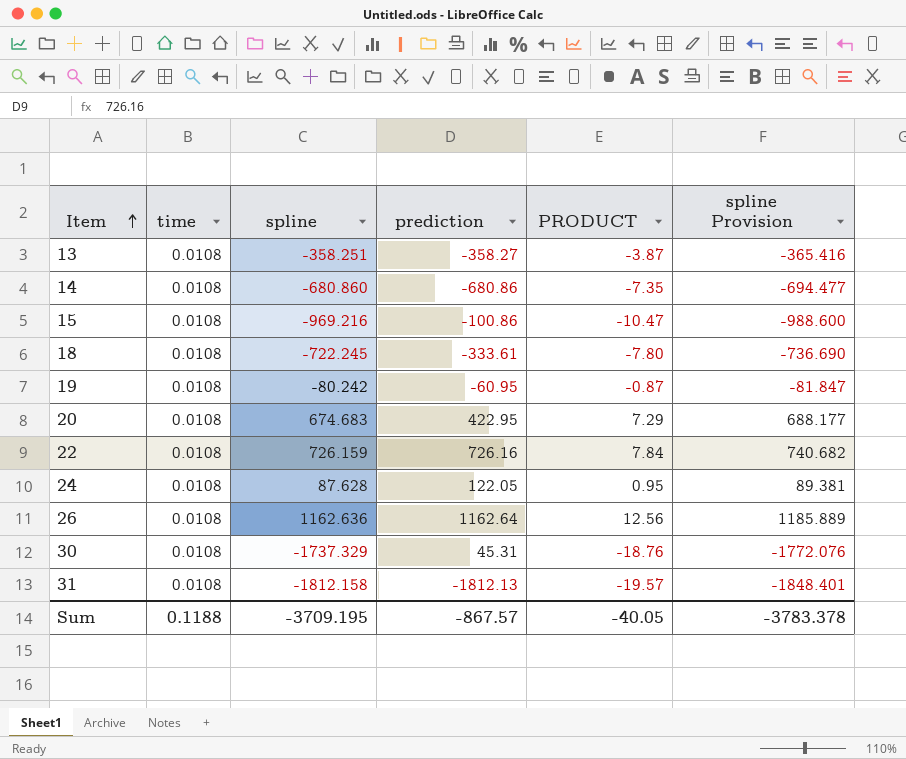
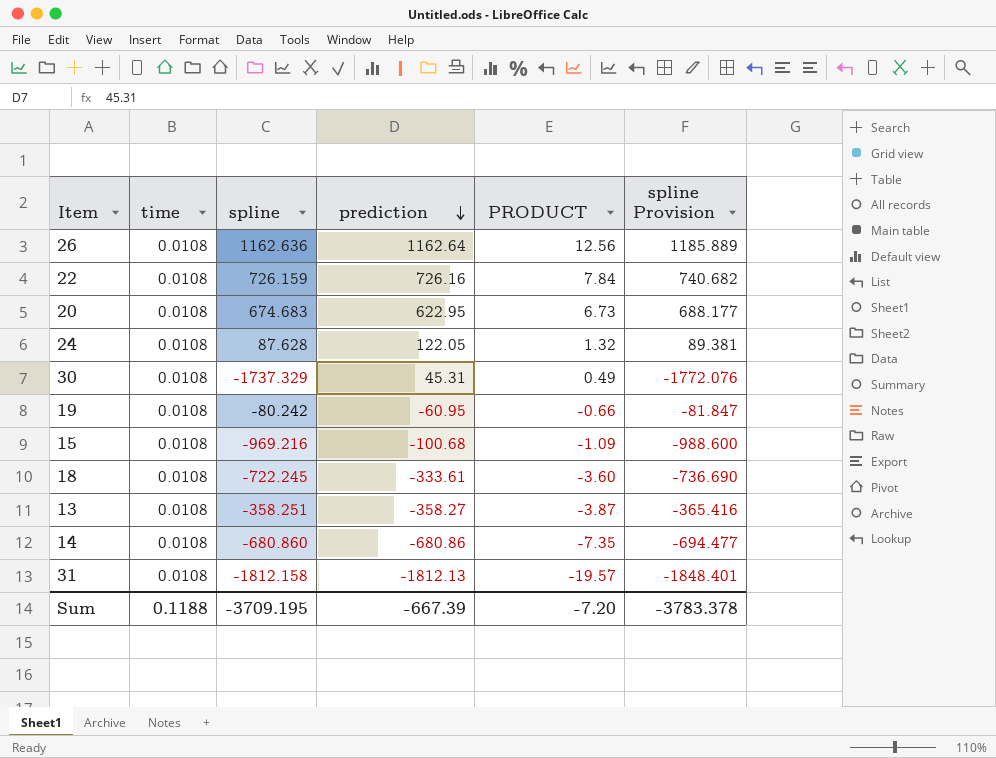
row order: Item ascending -> prediction descending
column PRODUCT | formula: [time] * [spline] -> [time] * [prediction]
20 | prediction: 422.95 -> 622.95
15 | prediction: -100.86 -> -100.68
Sum | prediction: -867.57 -> -667.39
Sum | PRODUCT: -40.05 -> -7.20

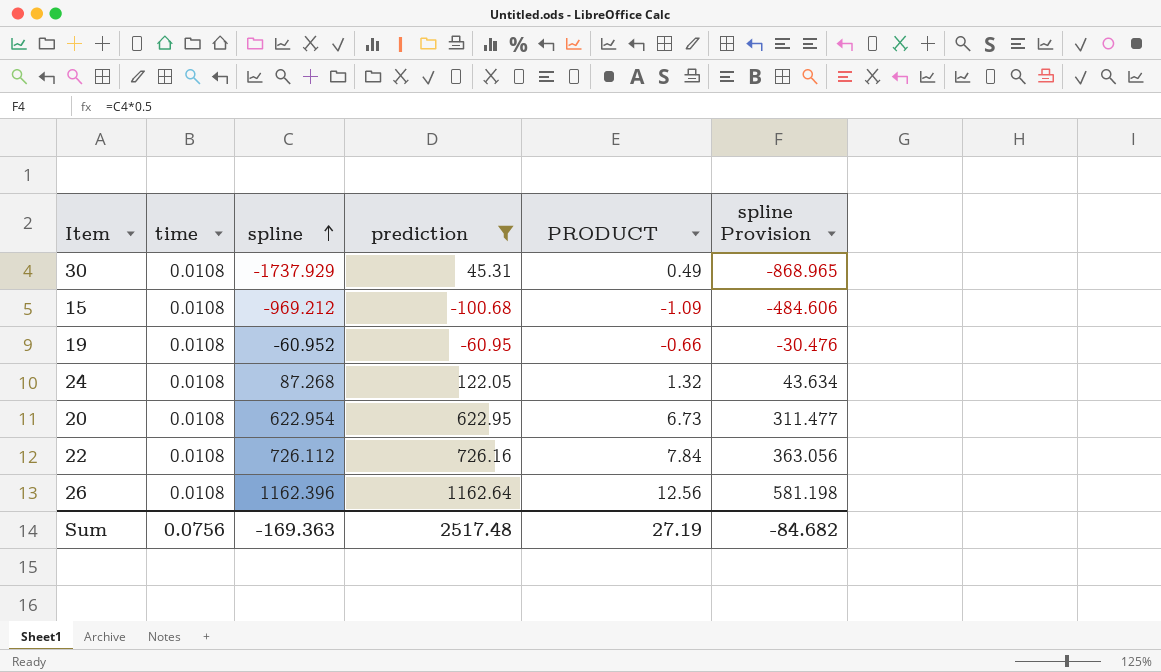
filter: none -> prediction >= -100.68
row order: prediction descending -> spline ascending
column spline Provision | formula: [spline] * 1.02 -> [spline] * 0.5
30 | spline: -1737.329 -> -1737.929
15 | spline: -969.216 -> -969.212
19 | spline: -80.242 -> -60.952
24 | spline: 87.628 -> 87.268
20 | spline: 674.683 -> 622.954
22 | spline: 726.159 -> 726.112
26 | spline: 1162.636 -> 1162.396
Sum | time: 0.1188 -> 0.0756
Sum | spline: -3709.195 -> -169.363
Sum | prediction: -667.39 -> 2517.48
Sum | PRODUCT: -7.20 -> 27.19
Sum | spline Provision: -3783.378 -> -84.682

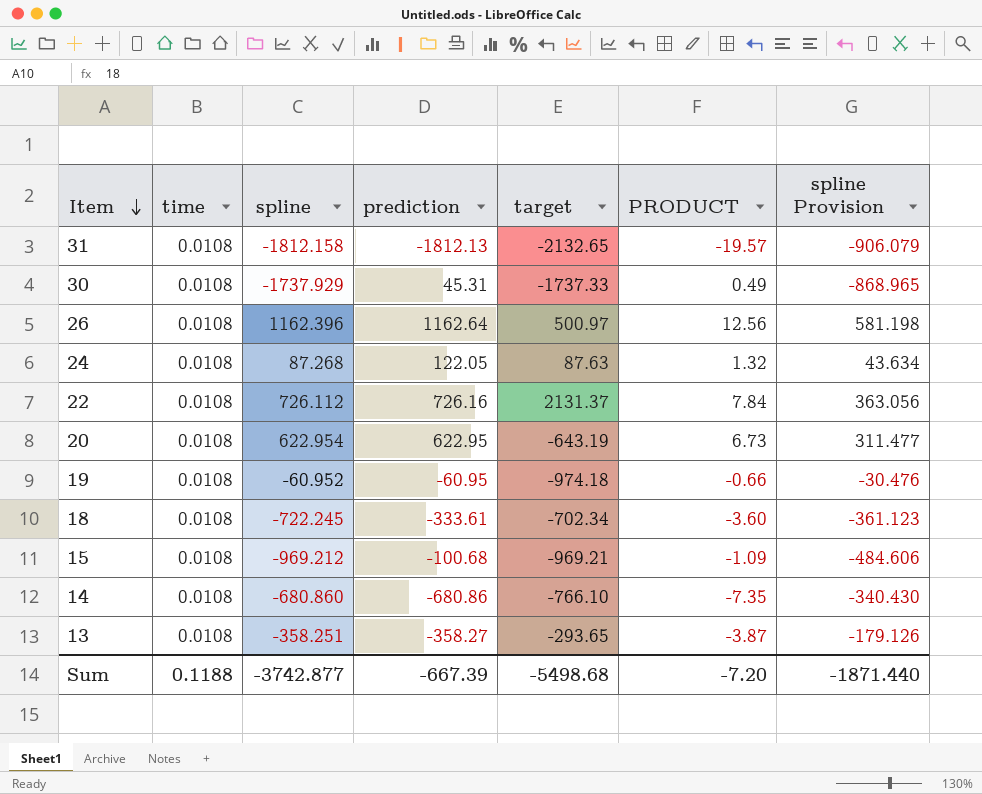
filter: prediction >= -100.68 -> none
row order: spline ascending -> Item descending
column target | position: none -> 5
Sum | time: 0.0756 -> 0.1188
Sum | spline: -169.363 -> -3742.877
Sum | prediction: 2517.48 -> -667.39
Sum | PRODUCT: 27.19 -> -7.20
Sum | spline Provision: -84.682 -> -1871.440

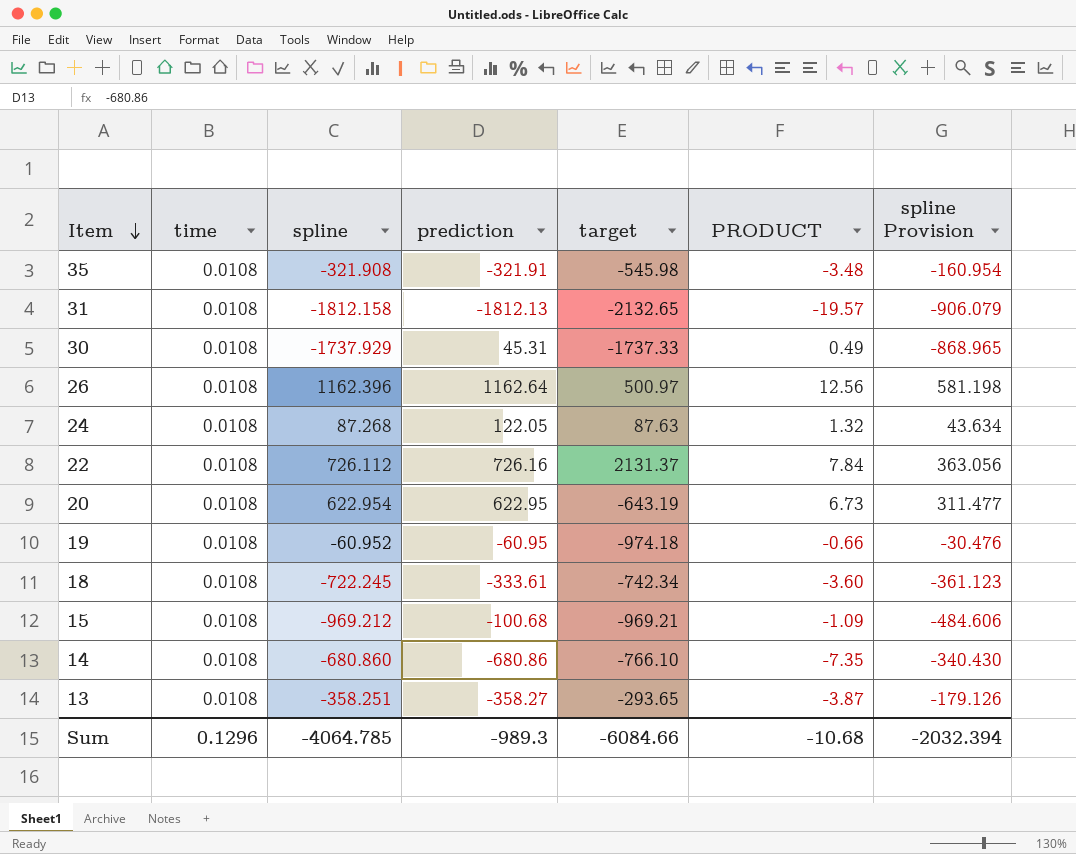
row 35: none -> 0.0108 | -321.908 | -321.91 | -545.98 | -3.48 | -160.954
18 | target: -702.34 -> -742.34
Sum | time: 0.1188 -> 0.1296
Sum | spline: -3742.877 -> -4064.785
Sum | prediction: -667.39 -> -989.3
Sum | target: -5498.68 -> -6084.66
Sum | PRODUCT: -7.20 -> -10.68
Sum | spline Provision: -1871.440 -> -2032.394

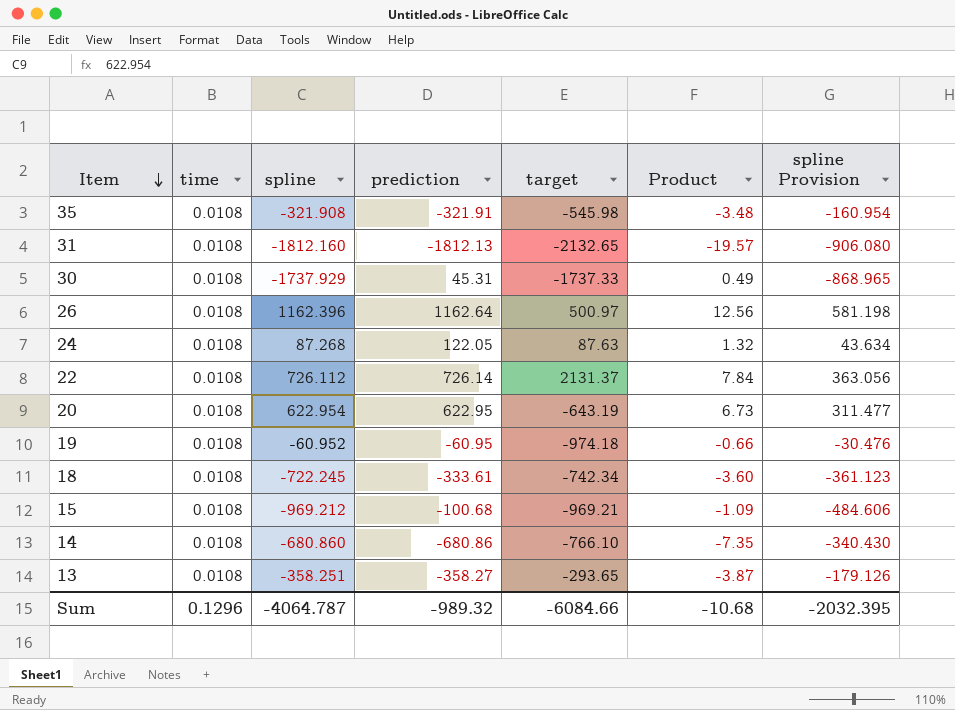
column name: PRODUCT -> Product
31 | spline: -1812.158 -> -1812.160
31 | spline Provision: -906.079 -> -906.080
22 | prediction: 726.16 -> 726.14
Sum | spline: -4064.785 -> -4064.787
Sum | prediction: -989.3 -> -989.32
Sum | spline Provision: -2032.394 -> -2032.395

